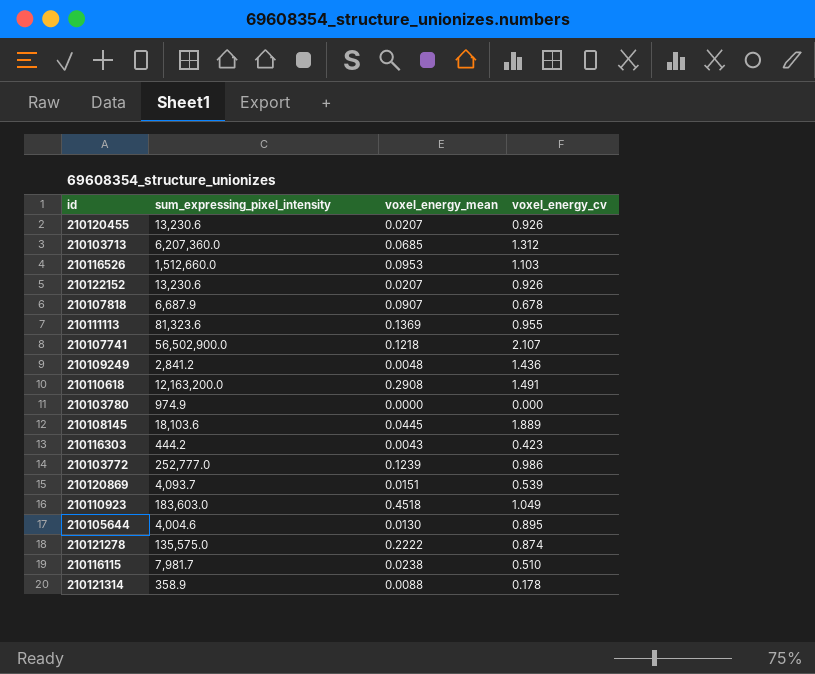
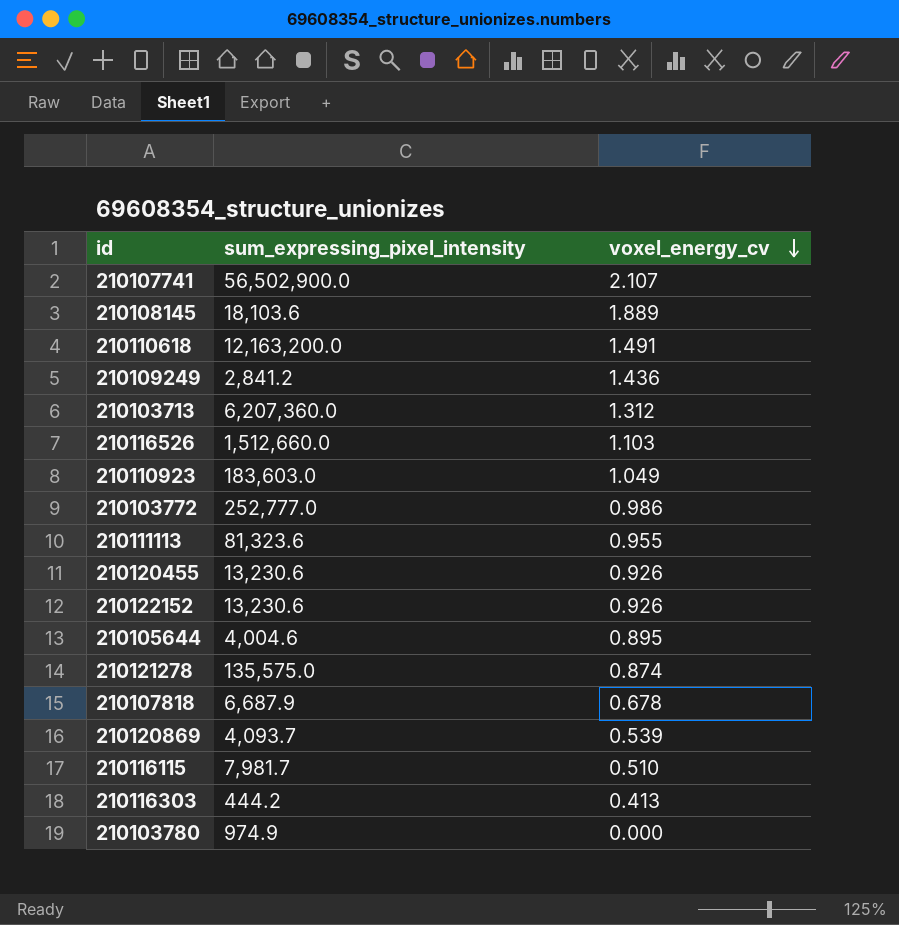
row order: none -> voxel_energy_cv descending
column voxel_energy_mean | position: 3 -> none
row 210121314: 358.9 | 0.0088 | 0.178 -> none
210116303 | voxel_energy_cv: 0.423 -> 0.413

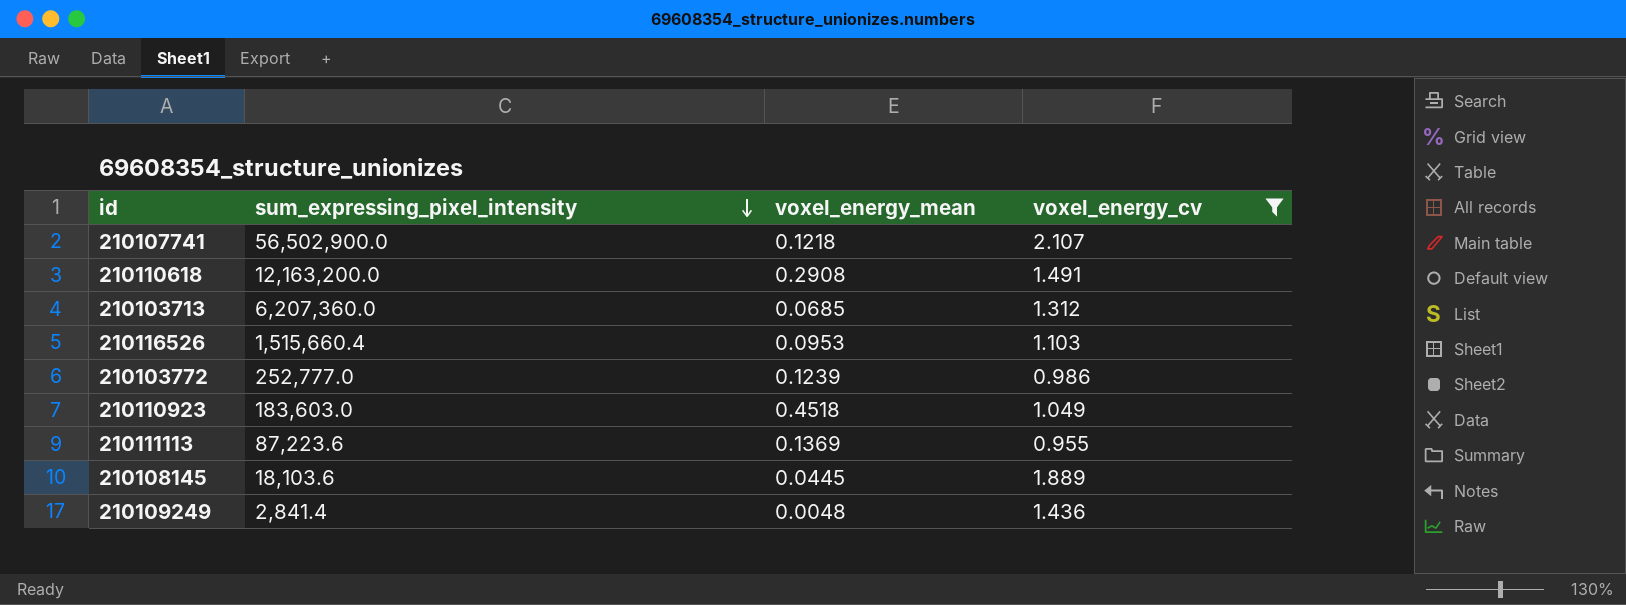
filter: none -> voxel_energy_cv >= 0.955
row order: voxel_energy_cv descending -> sum_expressing_pixel_intensity descending
column voxel_energy_mean | position: none -> 3
210116526 | sum_expressing_pixel_intensity: 1,512,660.0 -> 1,515,660.4
210111113 | sum_expressing_pixel_intensity: 81,323.6 -> 87,223.6
210109249 | sum_expressing_pixel_intensity: 2,841.2 -> 2,841.4

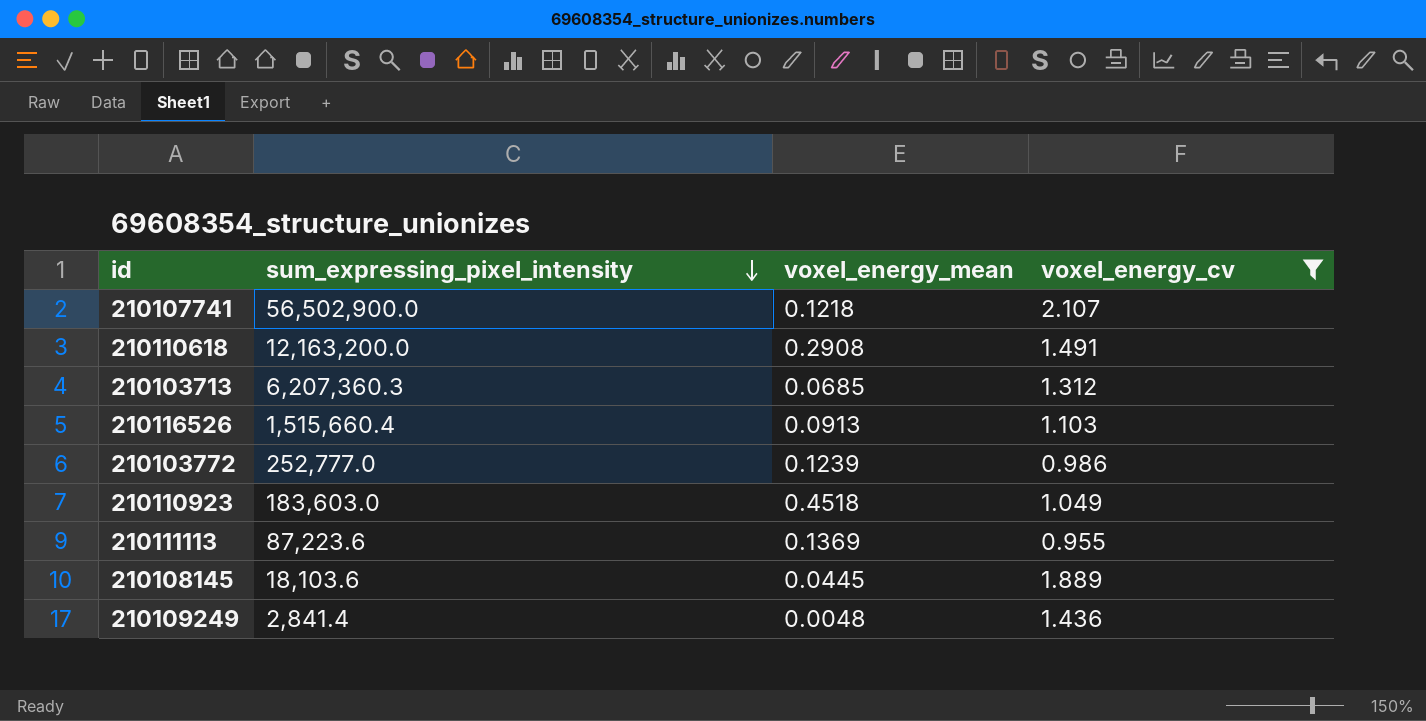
210103713 | sum_expressing_pixel_intensity: 6,207,360.0 -> 6,207,360.3
210116526 | voxel_energy_mean: 0.0953 -> 0.0913

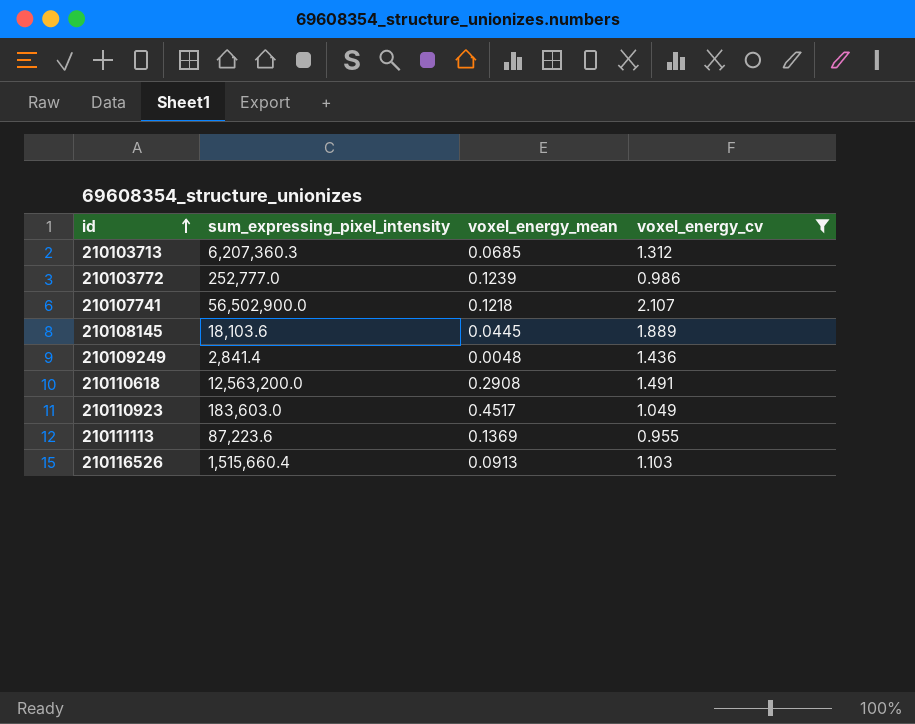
row order: sum_expressing_pixel_intensity descending -> id ascending
210110618 | sum_expressing_pixel_intensity: 12,163,200.0 -> 12,563,200.0
210110923 | voxel_energy_mean: 0.4518 -> 0.4517

